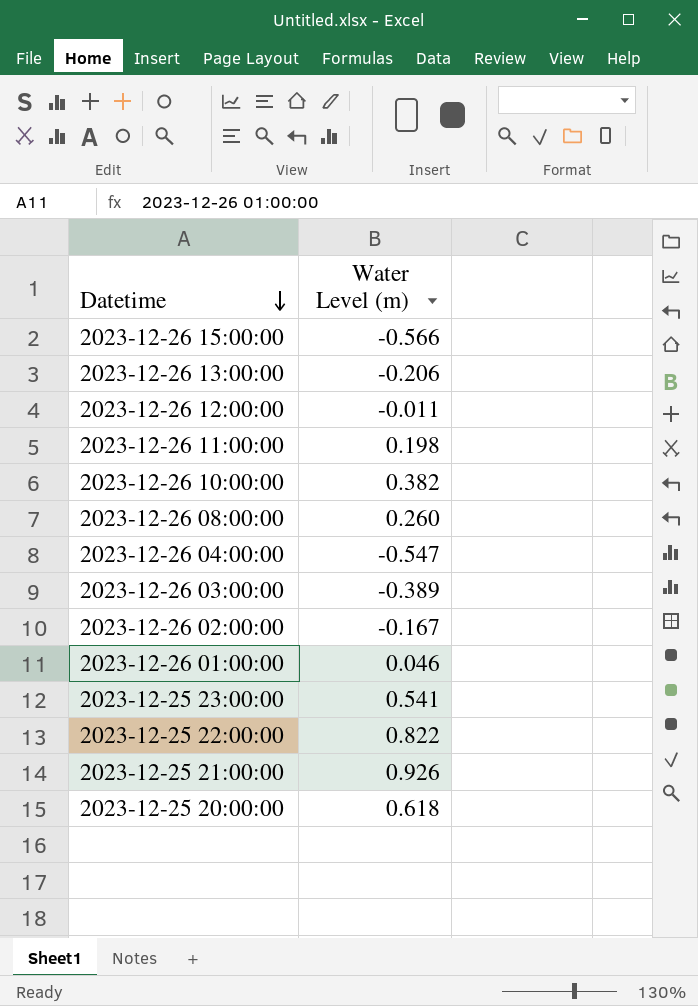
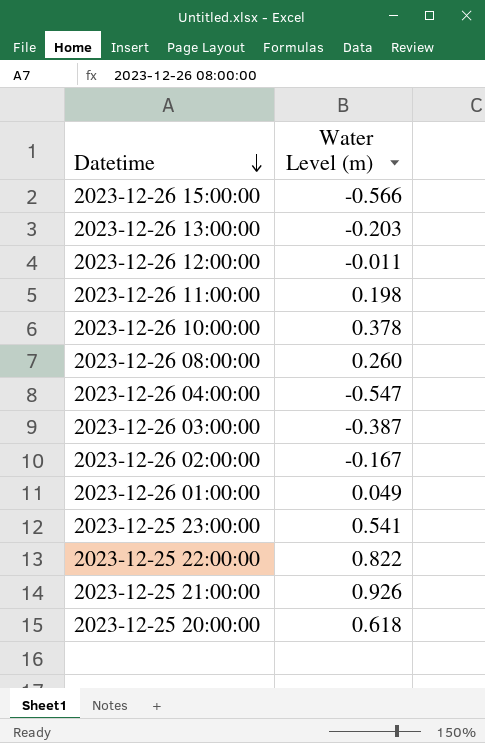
2023-12-26 13:00:00 | Water Level (m): -0.206 -> -0.203
2023-12-26 10:00:00 | Water Level (m): 0.382 -> 0.378
2023-12-26 03:00:00 | Water Level (m): -0.389 -> -0.387
2023-12-26 01:00:00 | Water Level (m): 0.046 -> 0.049

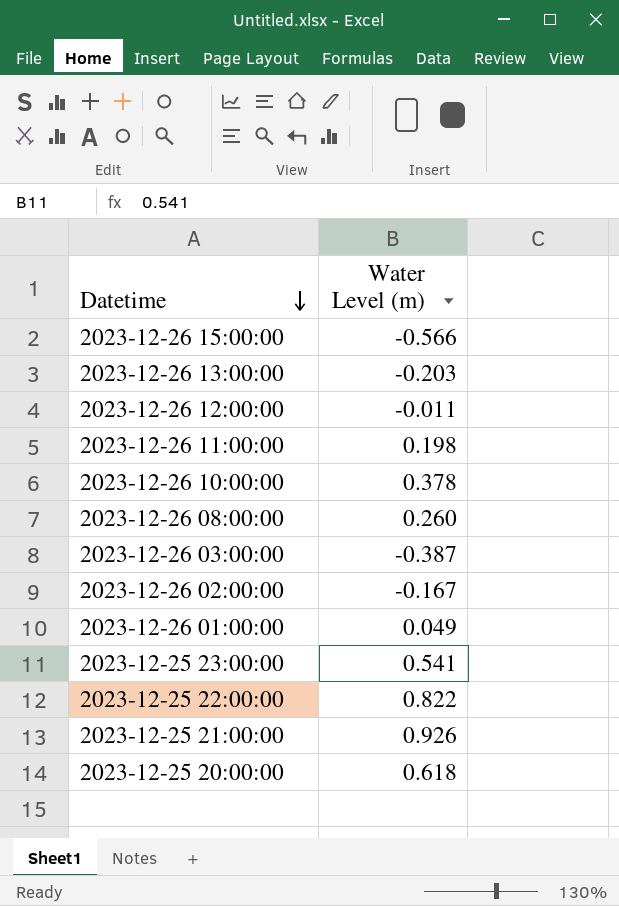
row 2023-12-26 04:00:00: -0.547 -> none

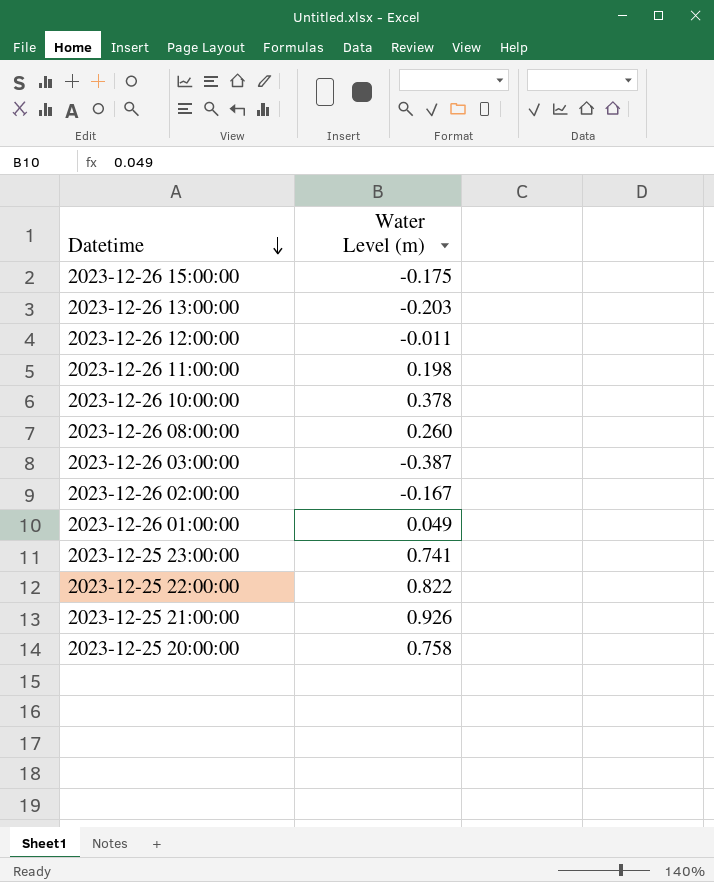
2023-12-26 15:00:00 | Water Level (m): -0.566 -> -0.175
2023-12-25 23:00:00 | Water Level (m): 0.541 -> 0.741
2023-12-25 20:00:00 | Water Level (m): 0.618 -> 0.758

